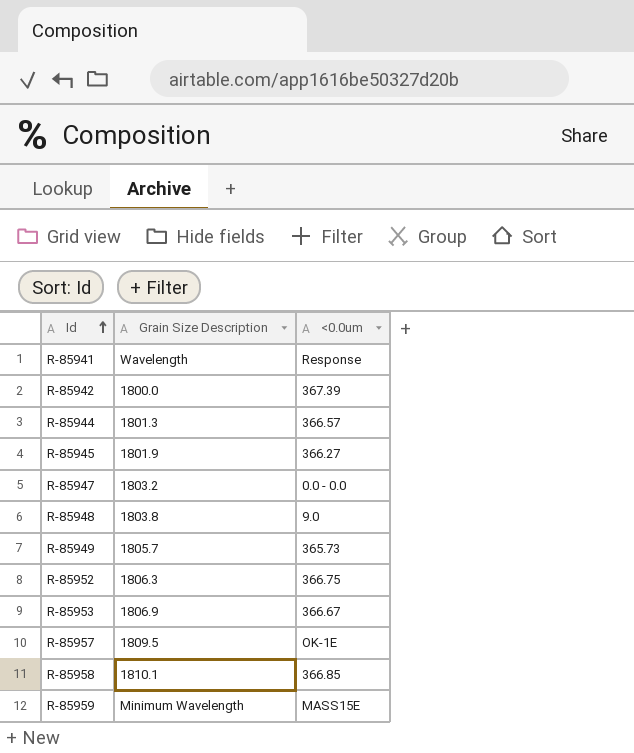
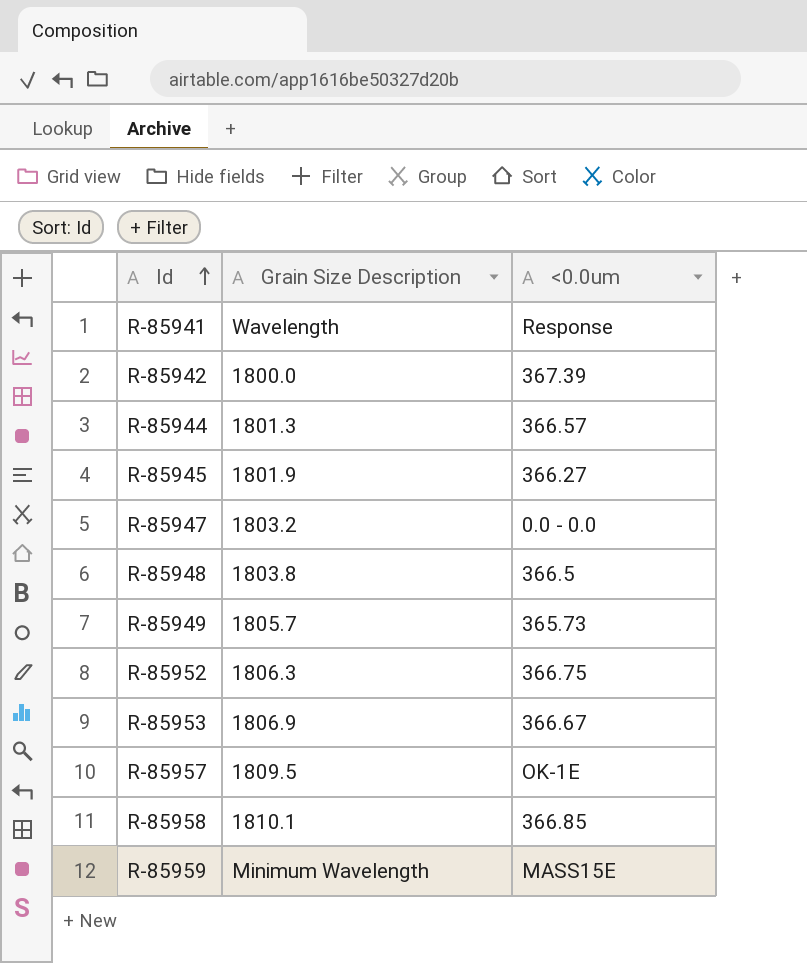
R-85948 | <0.0um: 9.0 -> 366.5

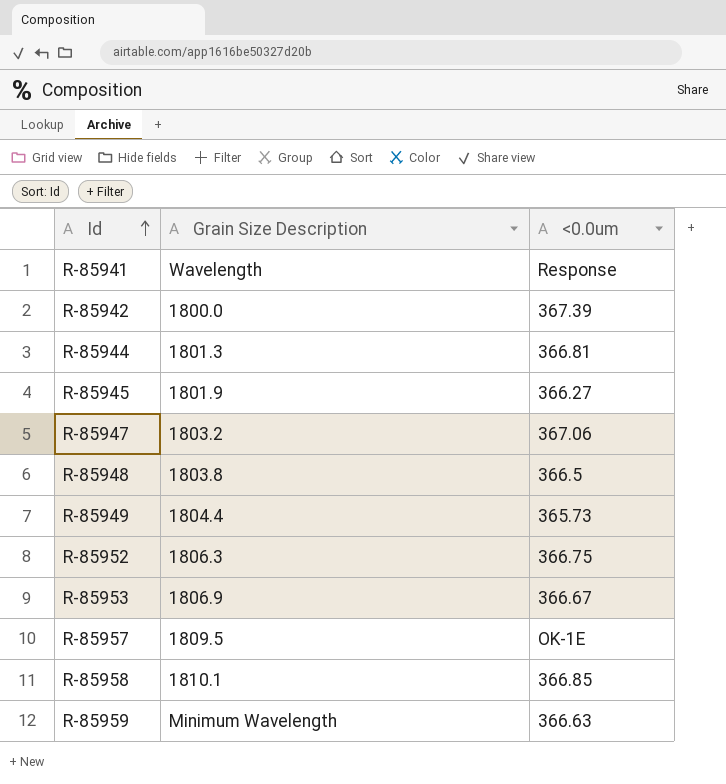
R-85944 | <0.0um: 366.57 -> 366.81
R-85947 | <0.0um: 0.0 - 0.0 -> 367.06
R-85949 | Grain Size Description: 1805.7 -> 1804.4
R-85959 | <0.0um: MASS15E -> 366.63

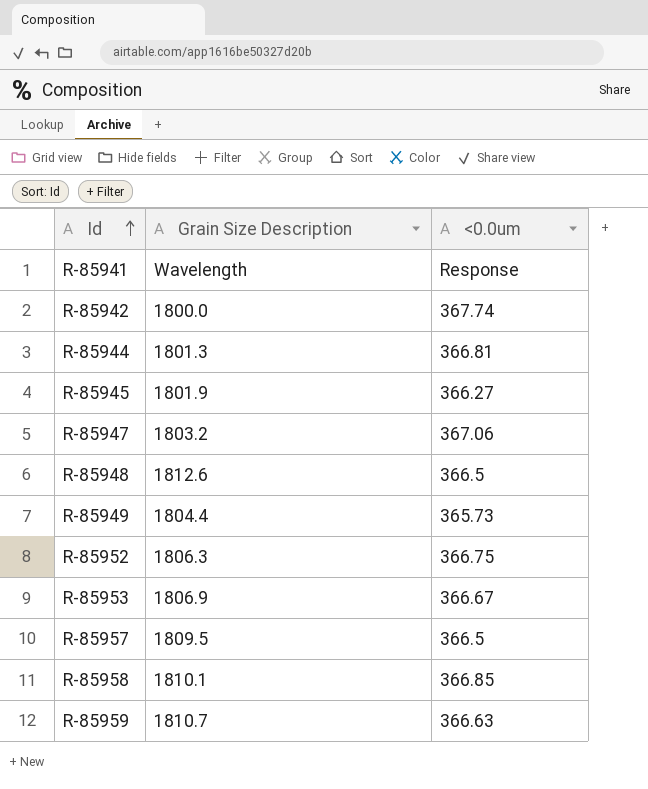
R-85942 | <0.0um: 367.39 -> 367.74
R-85948 | Grain Size Description: 1803.8 -> 1812.6
R-85957 | <0.0um: OK-1E -> 366.5
R-85959 | Grain Size Description: Minimum Wavelength -> 1810.7

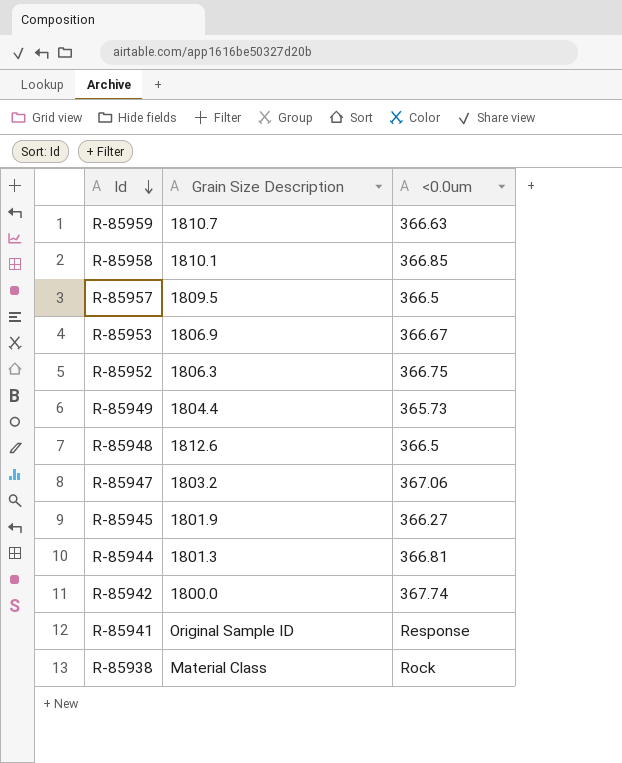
row order: Id ascending -> Id descending
R-85941 | Grain Size Description: Wavelength -> Original Sample ID
row R-85938: none -> Material Class | Rock

